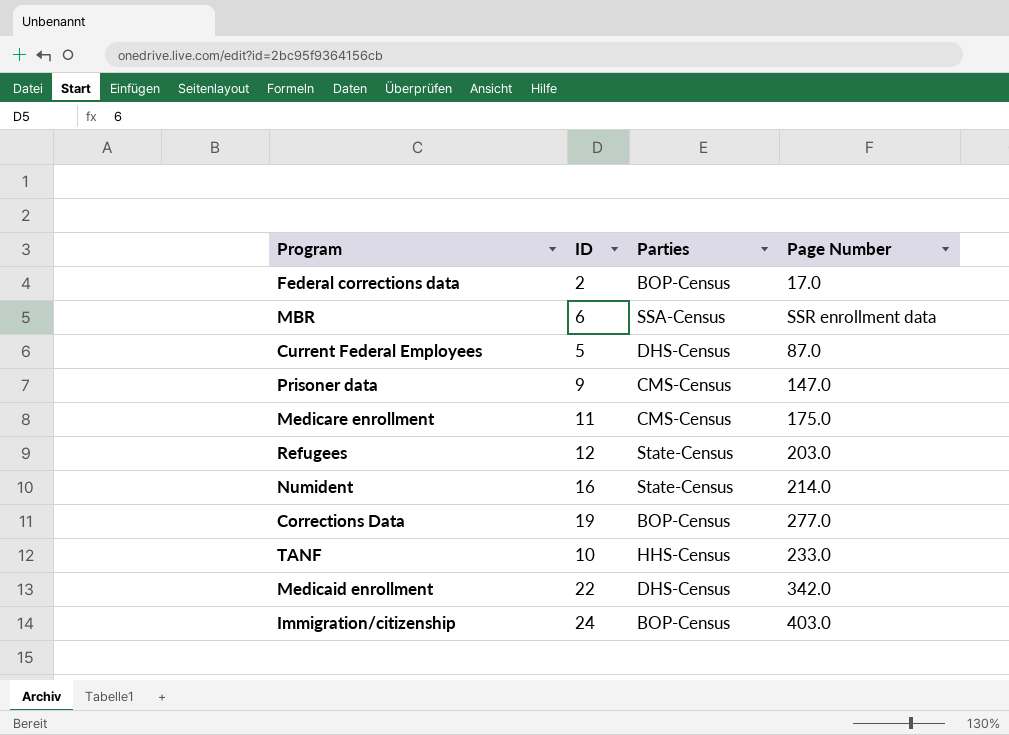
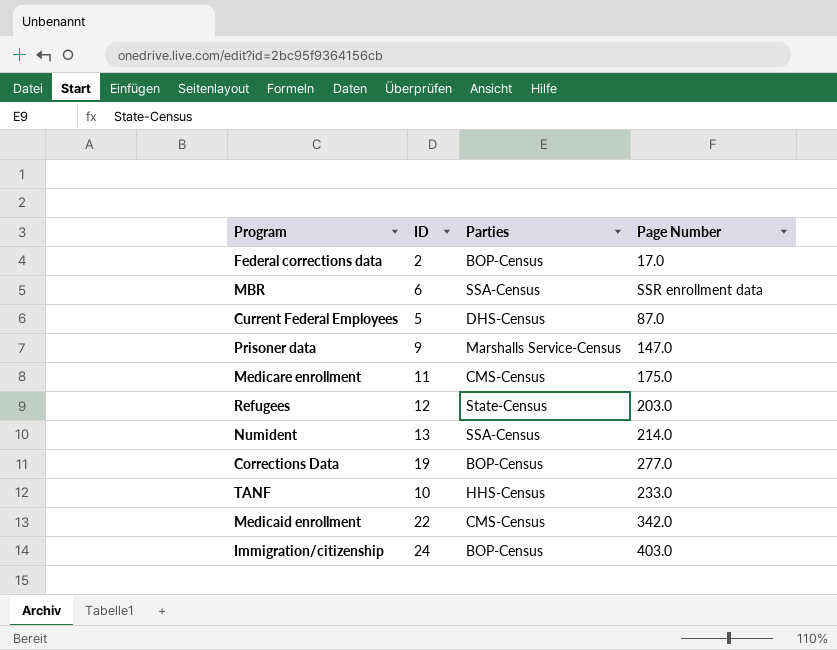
Prisoner data | Parties: CMS-Census -> Marshalls Service-Census
Numident | ID: 16 -> 13
Numident | Parties: State-Census -> SSA-Census
Medicaid enrollment | Parties: DHS-Census -> CMS-Census

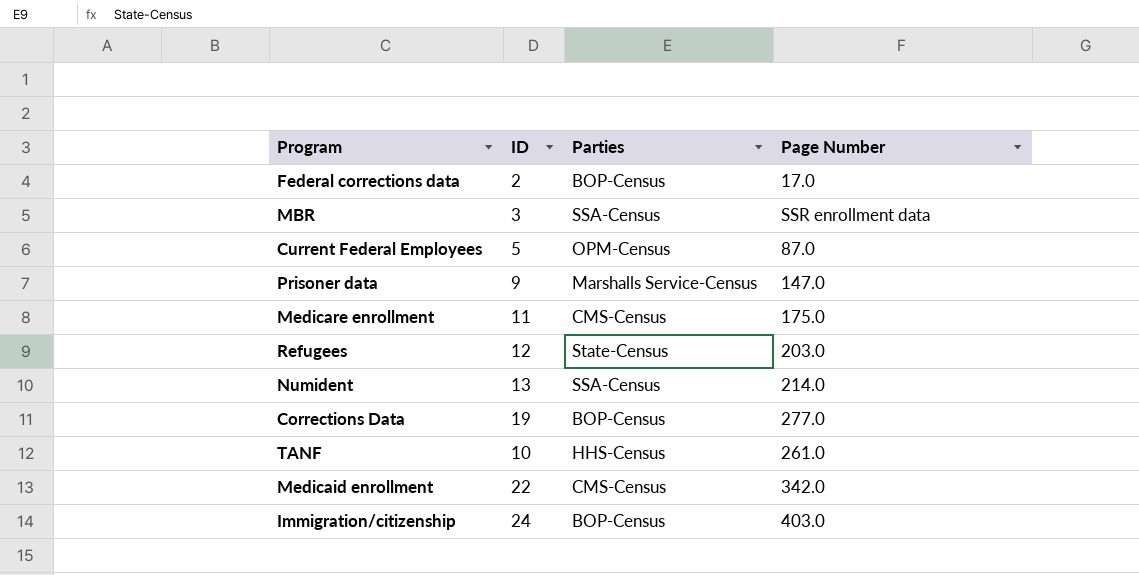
MBR | ID: 6 -> 3
Current Federal Employees | Parties: DHS-Census -> OPM-Census
TANF | Page Number: 233.0 -> 261.0

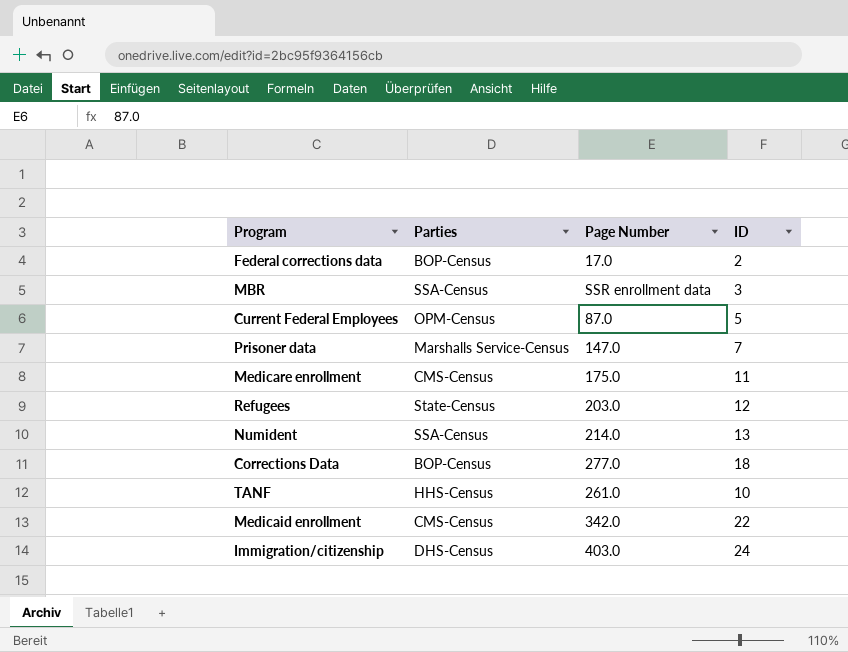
column ID | position: 2 -> 4
Prisoner data | ID: 9 -> 7
Corrections Data | ID: 19 -> 18
Immigration/citizenship | Parties: BOP-Census -> DHS-Census

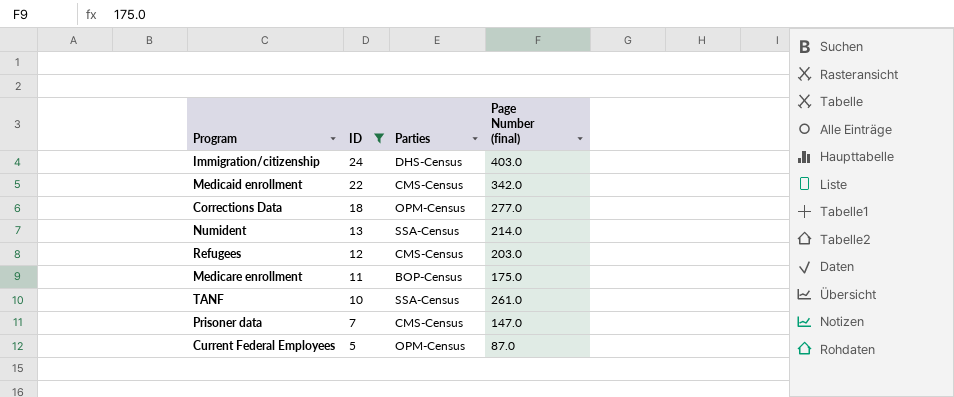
filter: none -> ID >= 5
row order: none -> ID descending
column ID | position: 4 -> 2
column name: Page Number -> Page Number (final)
Corrections Data | Parties: BOP-Census -> OPM-Census
Refugees | Parties: State-Census -> CMS-Census
Medicare enrollment | Parties: CMS-Census -> BOP-Census
TANF | Parties: HHS-Census -> SSA-Census
Prisoner data | Parties: Marshalls Service-Census -> CMS-Census

